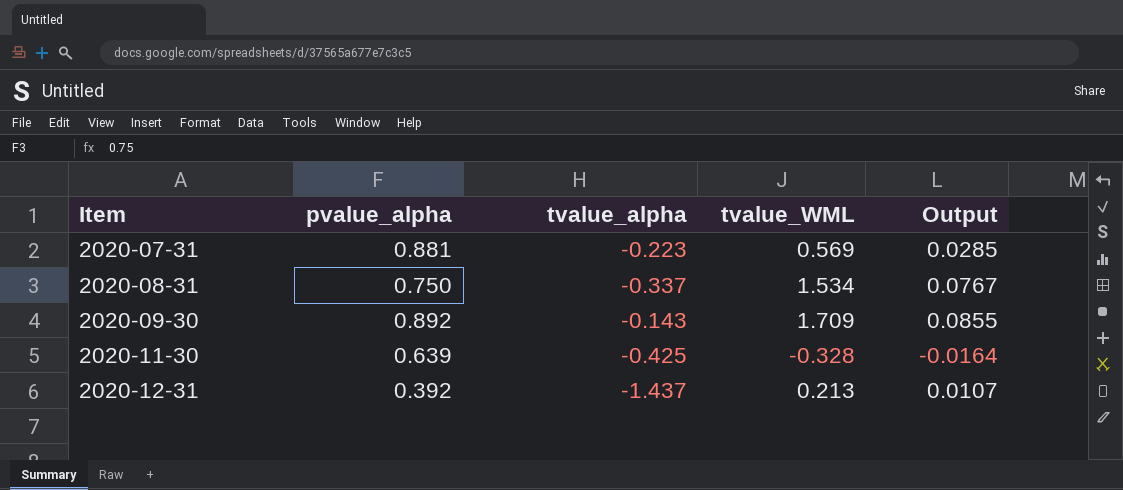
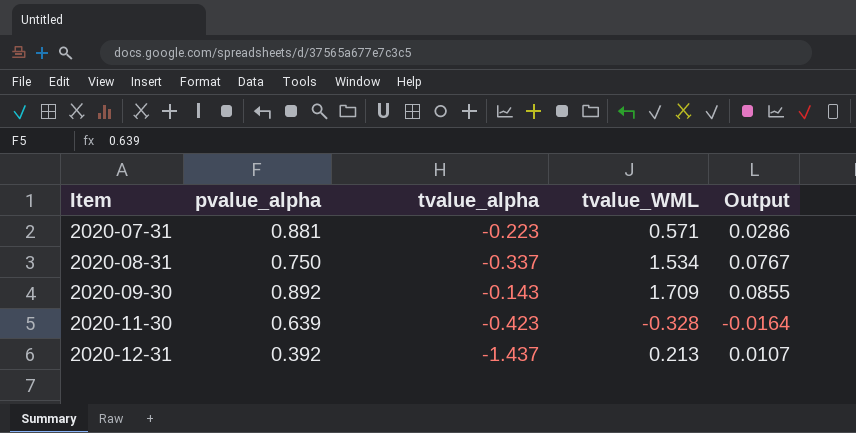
2020-07-31 | tvalue_WML: 0.569 -> 0.571
2020-07-31 | Output: 0.0285 -> 0.0286
2020-11-30 | tvalue_alpha: -0.425 -> -0.423

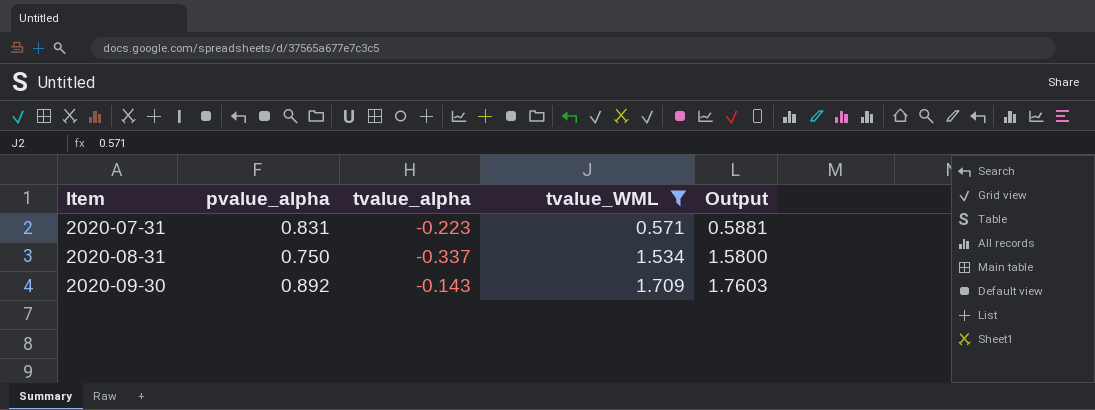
filter: none -> tvalue_WML >= 0.571
column Output | formula: [tvalue_WML] * 0.05 -> [tvalue_WML] * 1.03
2020-07-31 | pvalue_alpha: 0.881 -> 0.831

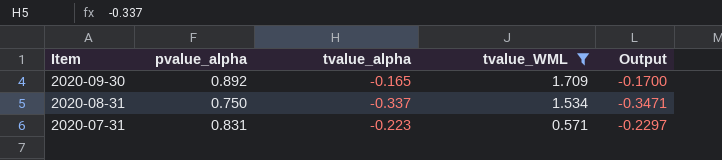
row order: Item ascending -> Item descending
column Output | formula: [tvalue_WML] * 1.03 -> [tvalue_alpha] * 1.03
2020-09-30 | tvalue_alpha: -0.143 -> -0.165

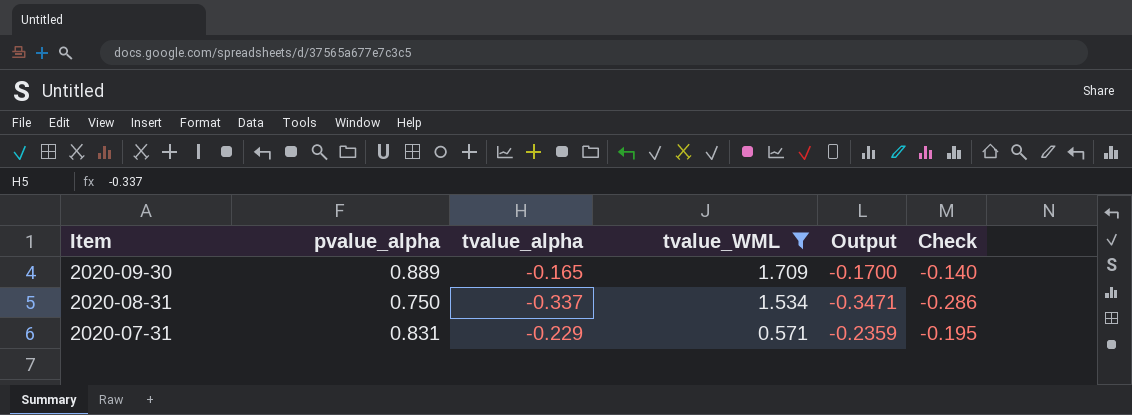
column Check | formula: none -> [tvalue_alpha] * 0.85
2020-09-30 | pvalue_alpha: 0.892 -> 0.889
2020-07-31 | tvalue_alpha: -0.223 -> -0.229
2020-07-31 | Output: -0.2297 -> -0.2359

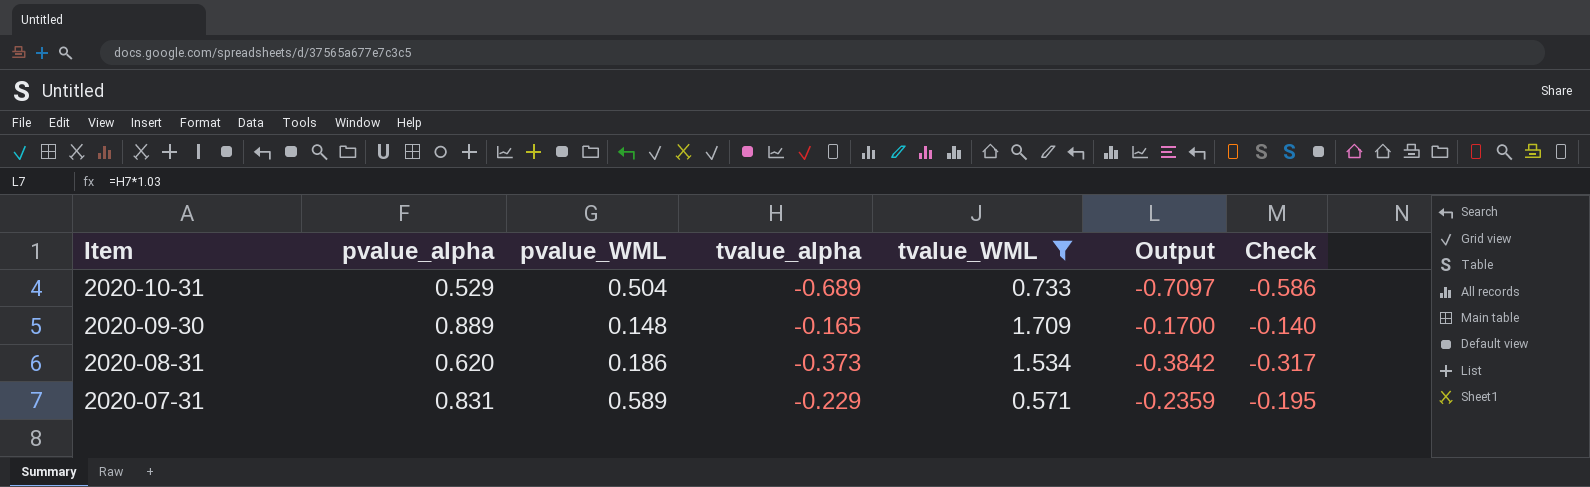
column pvalue_WML | position: none -> 3
row 2020-10-31: none -> 0.529 | 0.504 | -0.689 | 0.733 | -0.7097 | -0.586
2020-08-31 | pvalue_alpha: 0.750 -> 0.620
2020-08-31 | tvalue_alpha: -0.337 -> -0.373
2020-08-31 | Output: -0.3471 -> -0.3842
2020-08-31 | Check: -0.286 -> -0.317

